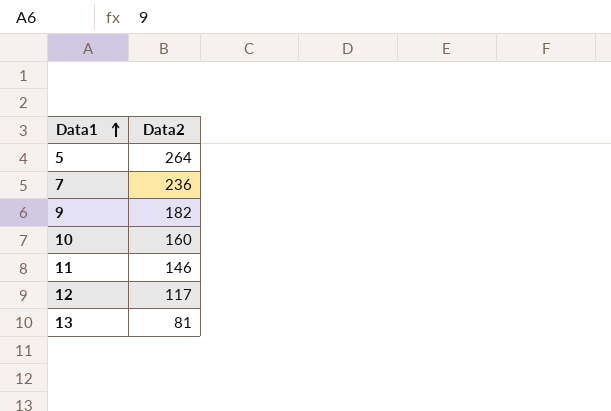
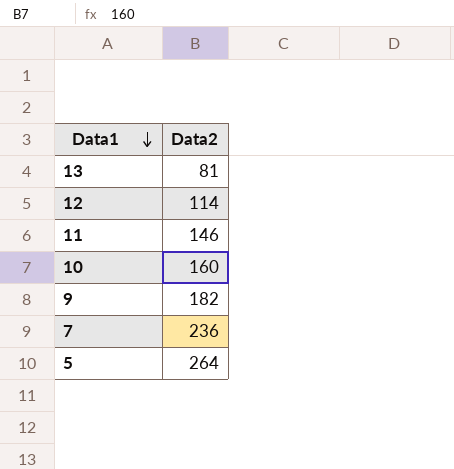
row order: Data1 ascending -> Data1 descending
12 | Data2: 117 -> 114

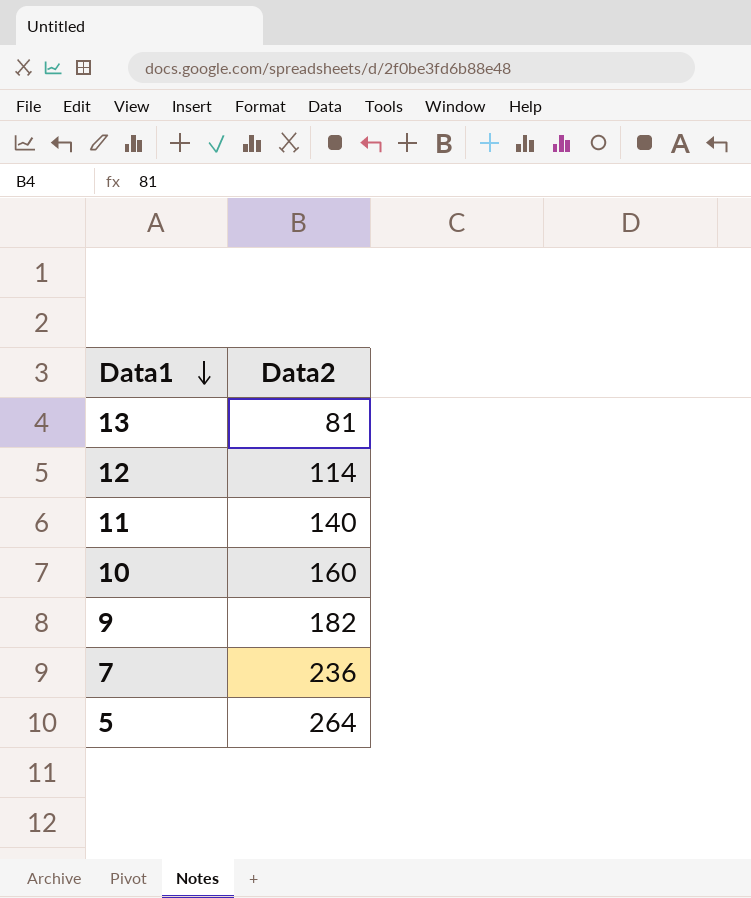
11 | Data2: 146 -> 140

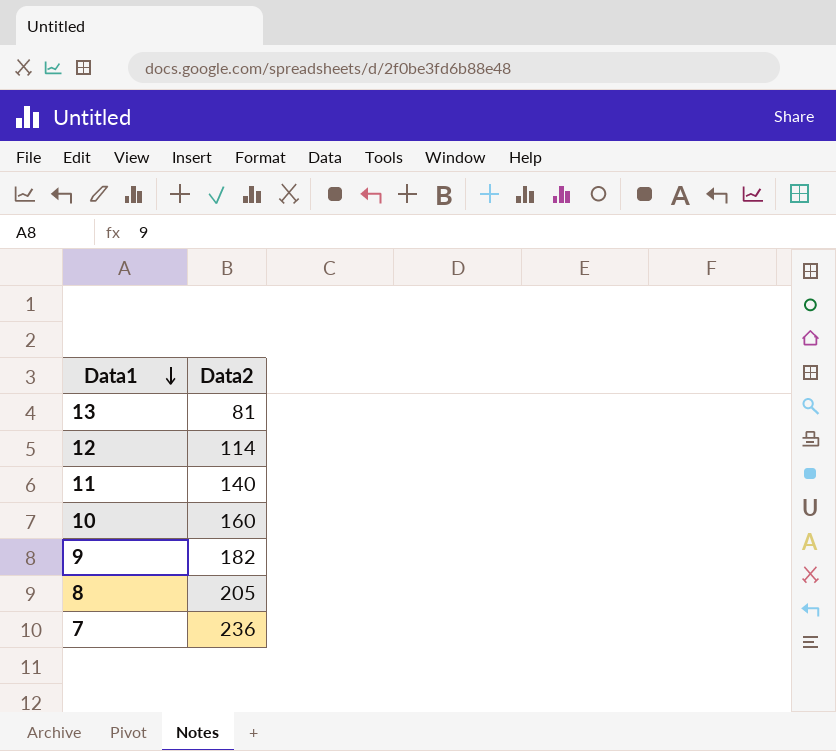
row 5: 264 -> none
row 8: none -> 205

